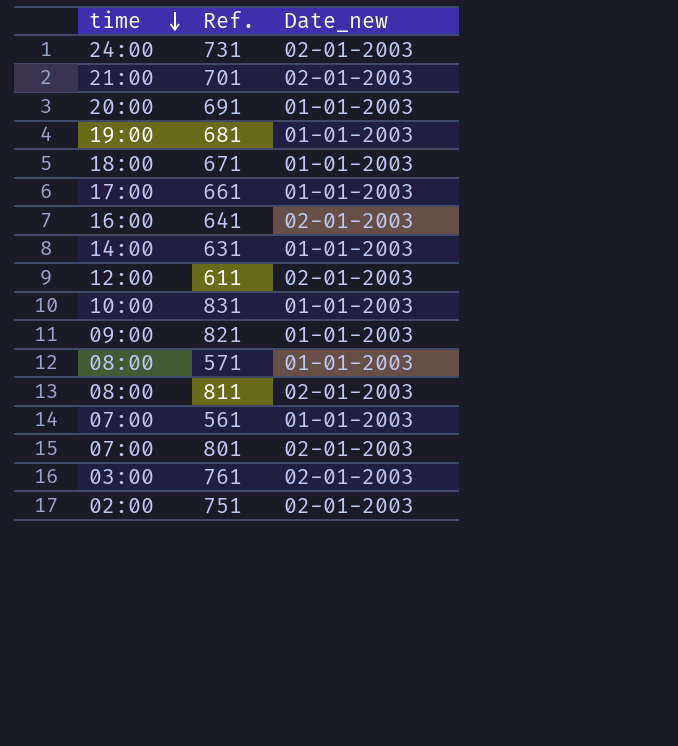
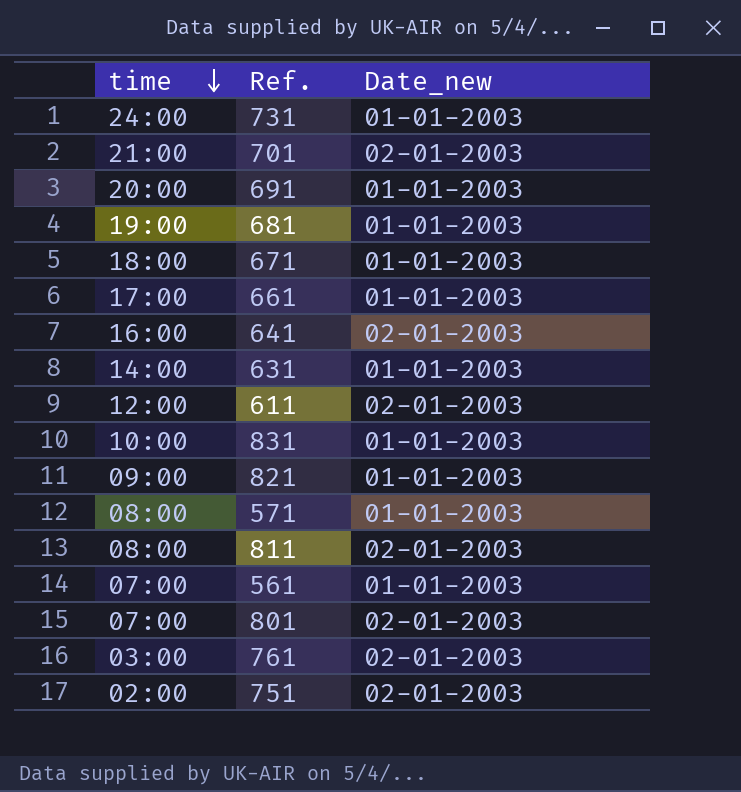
731 | Date_new: 02-01-2003 -> 01-01-2003

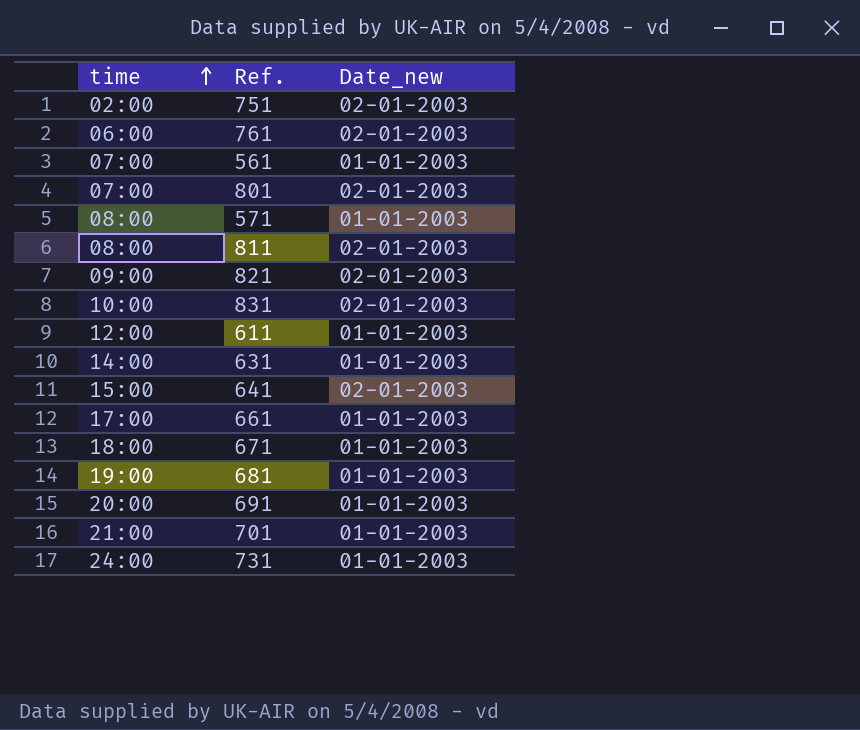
row order: time descending -> time ascending
761 | time: 03:00 -> 06:00
821 | Date_new: 01-01-2003 -> 02-01-2003
831 | Date_new: 01-01-2003 -> 02-01-2003
611 | Date_new: 02-01-2003 -> 01-01-2003
641 | time: 16:00 -> 15:00
701 | Date_new: 02-01-2003 -> 01-01-2003

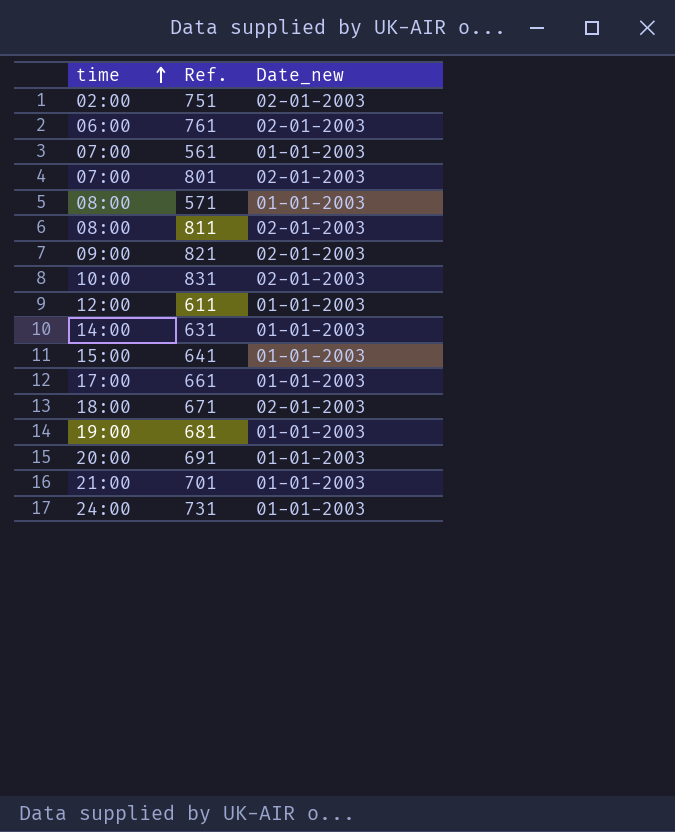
641 | Date_new: 02-01-2003 -> 01-01-2003
671 | Date_new: 01-01-2003 -> 02-01-2003

